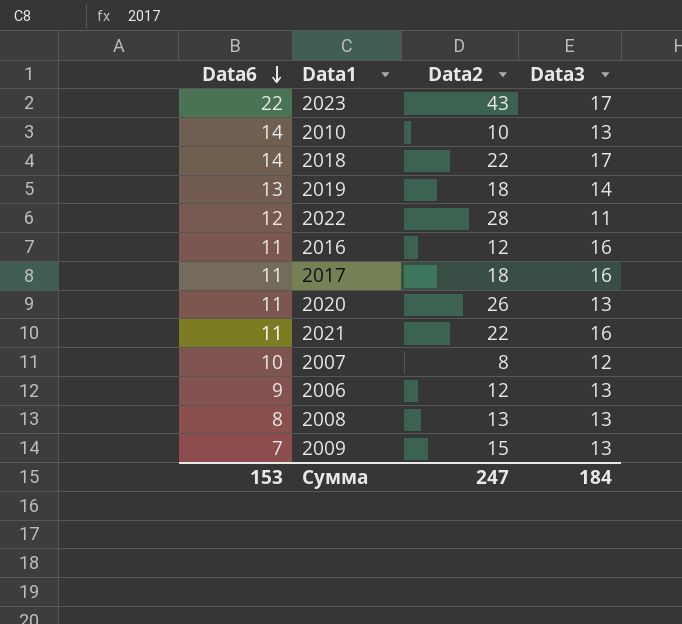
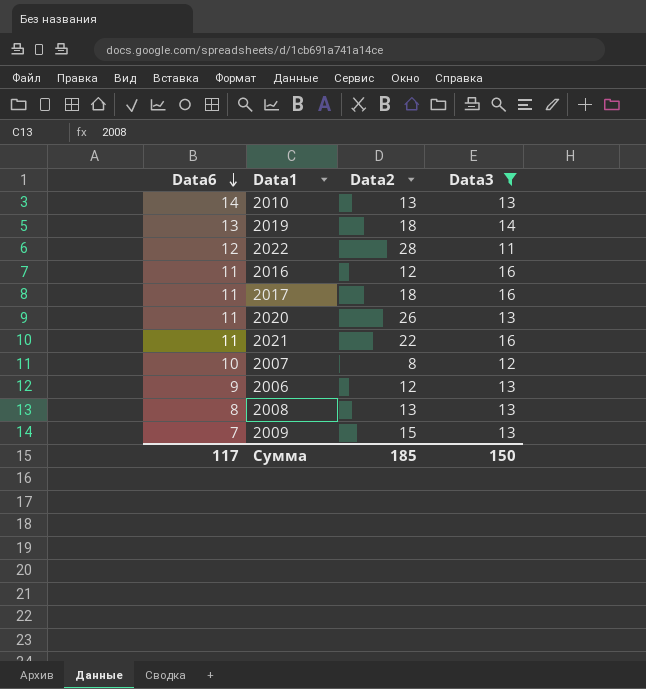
filter: none -> Data3 != 17
2010 | Data2: 10 -> 13
Сумма | Data6: 153 -> 117
Сумма | Data2: 247 -> 185
Сумма | Data3: 184 -> 150

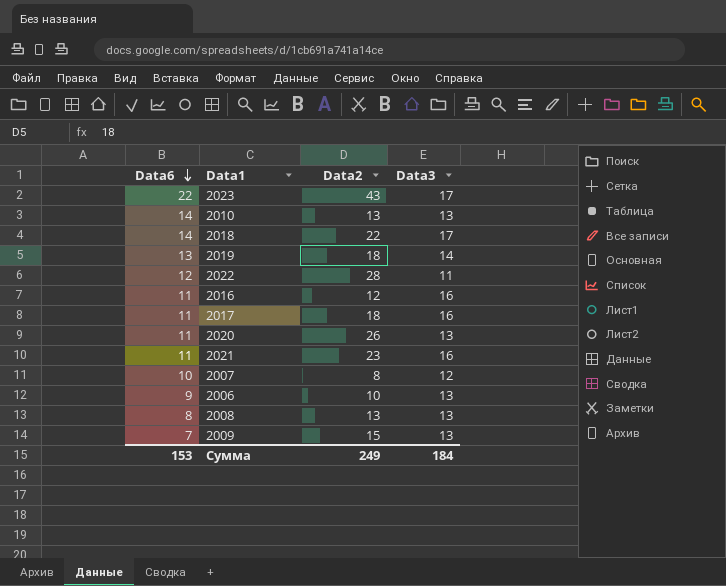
filter: Data3 != 17 -> none
2021 | Data2: 22 -> 23
2006 | Data2: 12 -> 10
Сумма | Data6: 117 -> 153
Сумма | Data2: 185 -> 249
Сумма | Data3: 150 -> 184

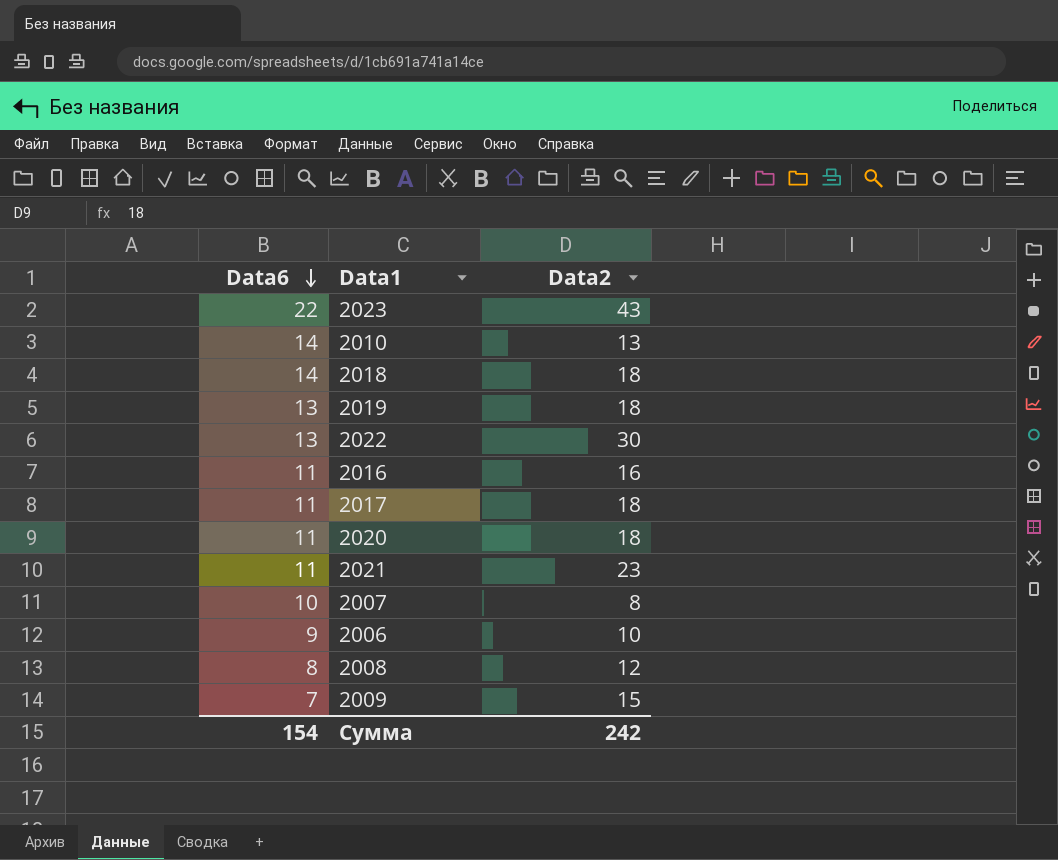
column Data3 | position: 4 -> none
2018 | Data2: 22 -> 18
2022 | Data6: 12 -> 13
2022 | Data2: 28 -> 30
2016 | Data2: 12 -> 16
2020 | Data2: 26 -> 18
2008 | Data2: 13 -> 12
Сумма | Data6: 153 -> 154
Сумма | Data2: 249 -> 242

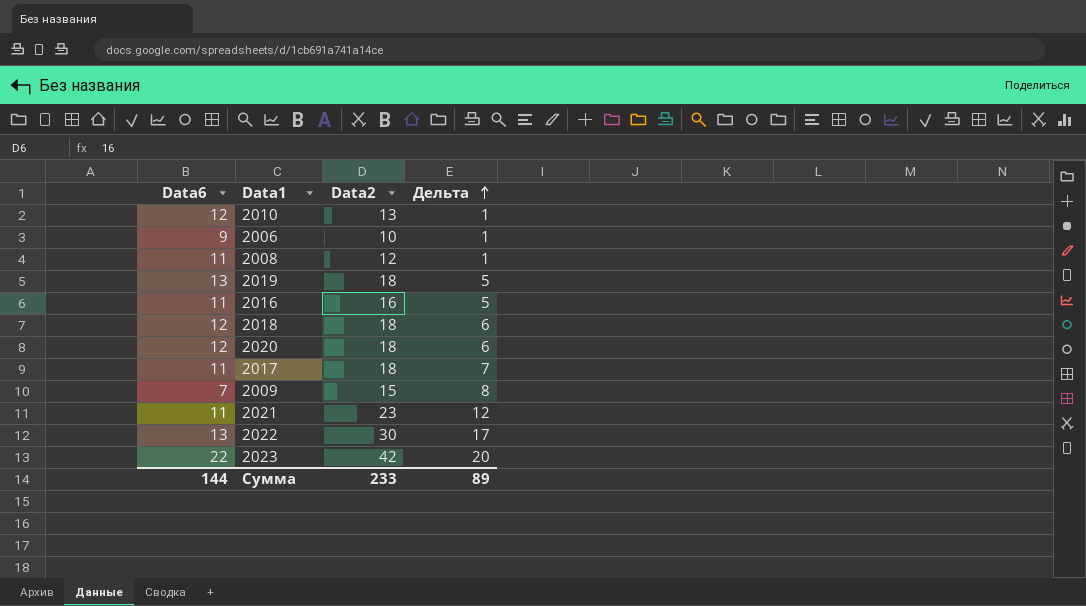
row order: Data6 descending -> Дельта ascending
column Дельта | formula: none -> [Data2] - [Data6]
row 2007: 10 | 8 -> none
2010 | Data6: 14 -> 12
2008 | Data6: 8 -> 11
2018 | Data6: 14 -> 12
2020 | Data6: 11 -> 12
2023 | Data2: 43 -> 42
Сумма | Data6: 154 -> 144
Сумма | Data2: 242 -> 233

